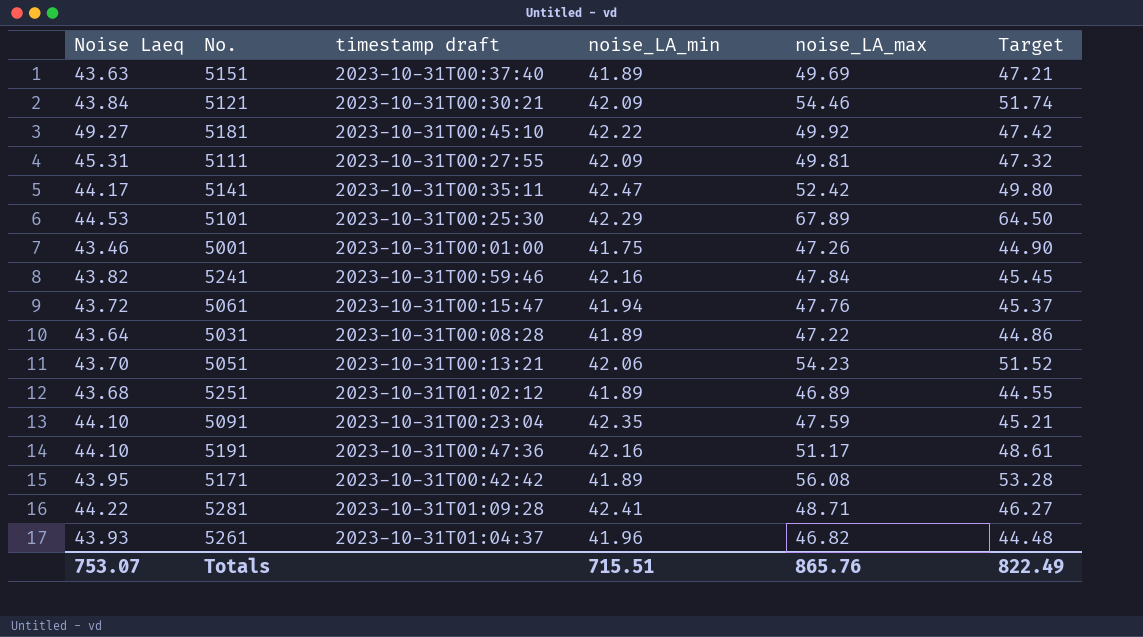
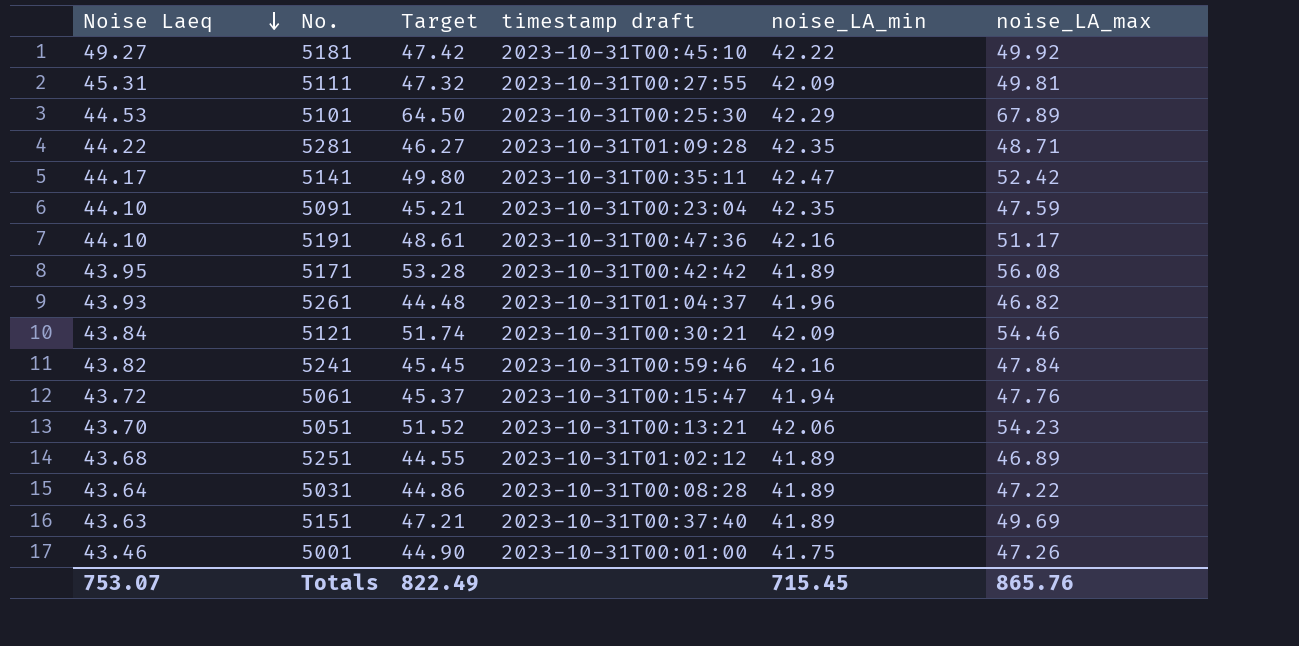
row order: none -> Noise Laeq descending
column Target | position: 6 -> 3
5281 | noise_LA_min: 42.41 -> 42.35
Totals | noise_LA_min: 715.51 -> 715.45

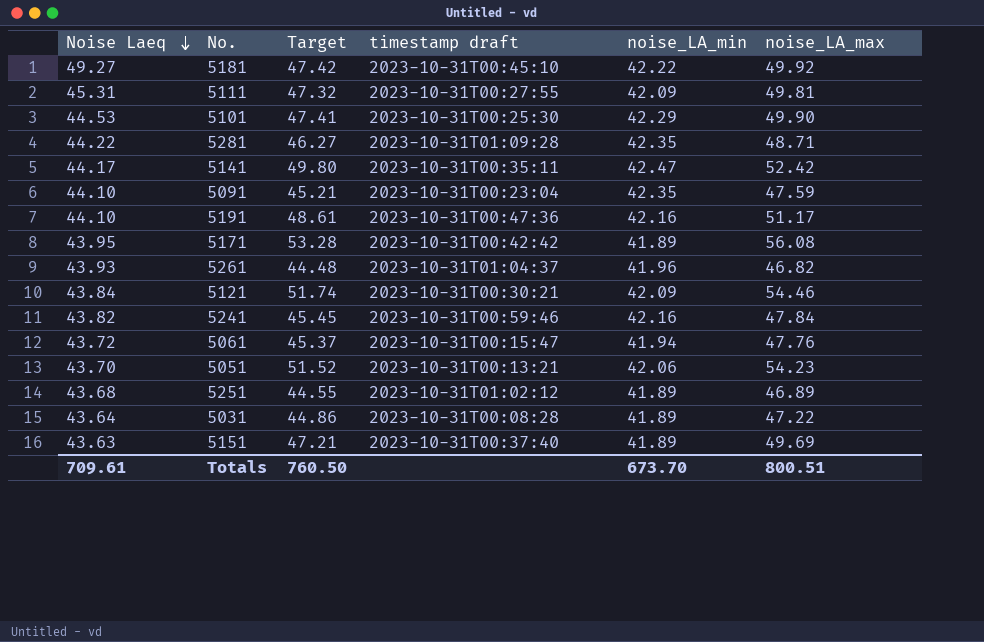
row 5001: 43.46 | 44.90 | 2023-10-31T00:01:00 | 41.75 | 47.26 -> none
5101 | Target: 64.50 -> 47.41
5101 | noise_LA_max: 67.89 -> 49.90
Totals | Noise Laeq: 753.07 -> 709.61
Totals | Target: 822.49 -> 760.50
Totals | noise_LA_min: 715.45 -> 673.70
Totals | noise_LA_max: 865.76 -> 800.51

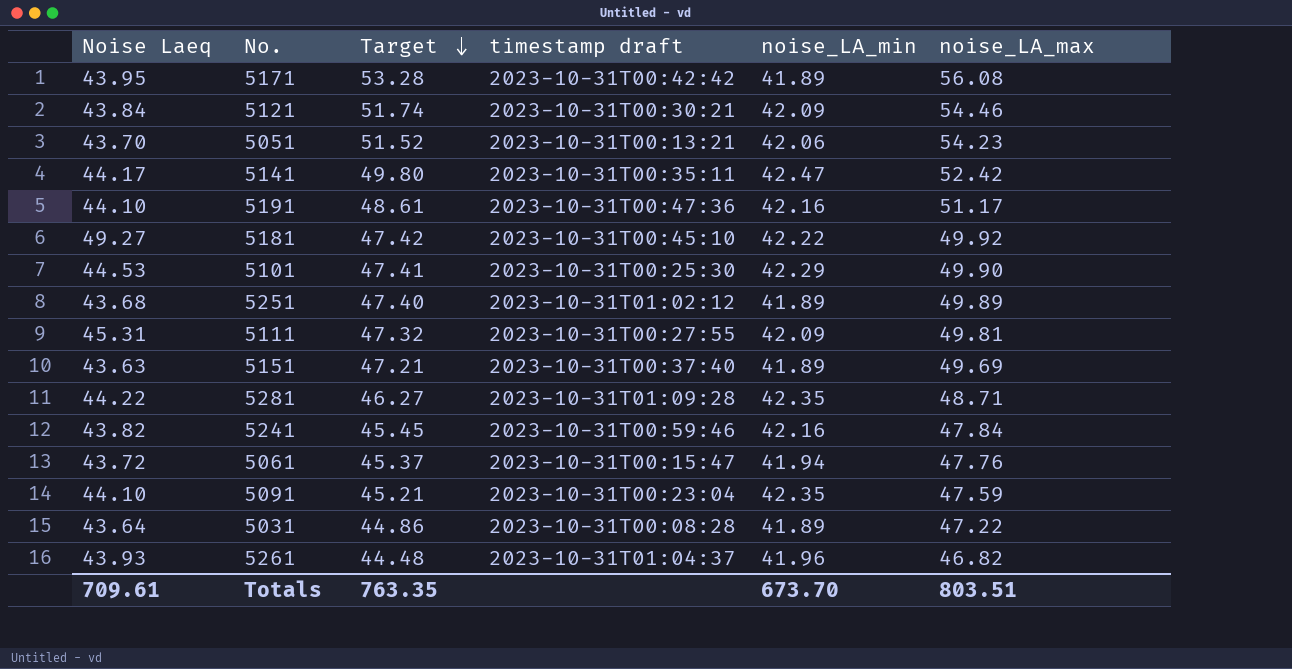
row order: Noise Laeq descending -> Target descending
5251 | Target: 44.55 -> 47.40
5251 | noise_LA_max: 46.89 -> 49.89
Totals | Target: 760.50 -> 763.35
Totals | noise_LA_max: 800.51 -> 803.51

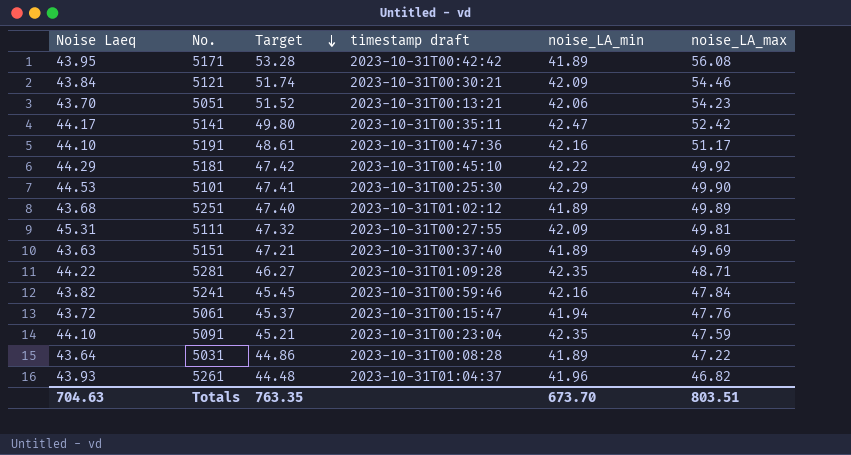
5181 | Noise Laeq: 49.27 -> 44.29
Totals | Noise Laeq: 709.61 -> 704.63

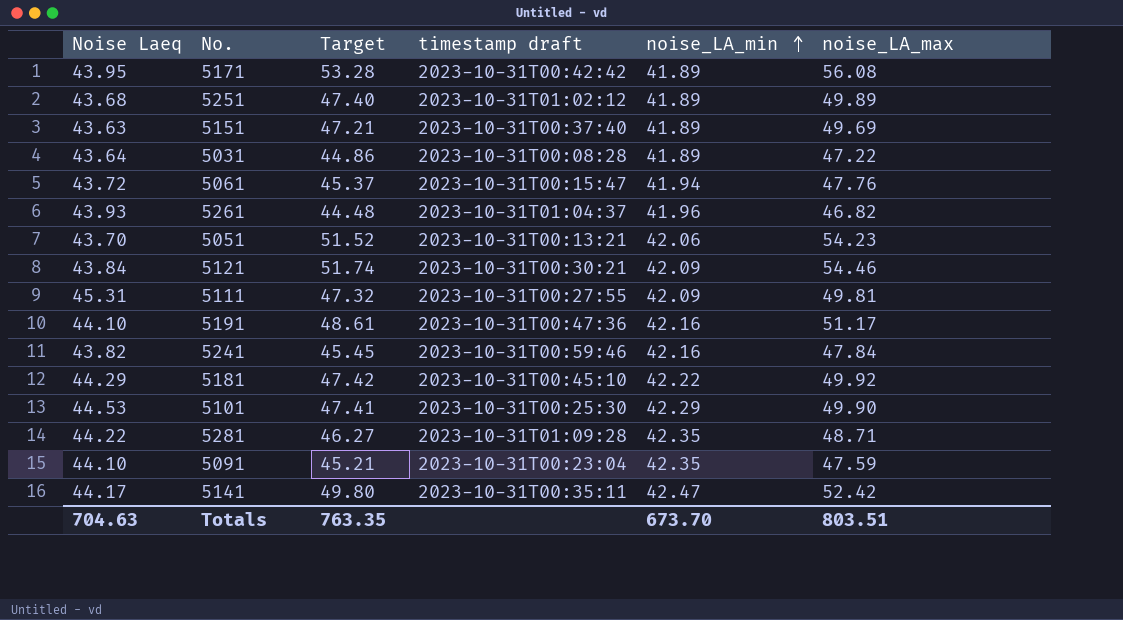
row order: Target descending -> noise_LA_min ascending

